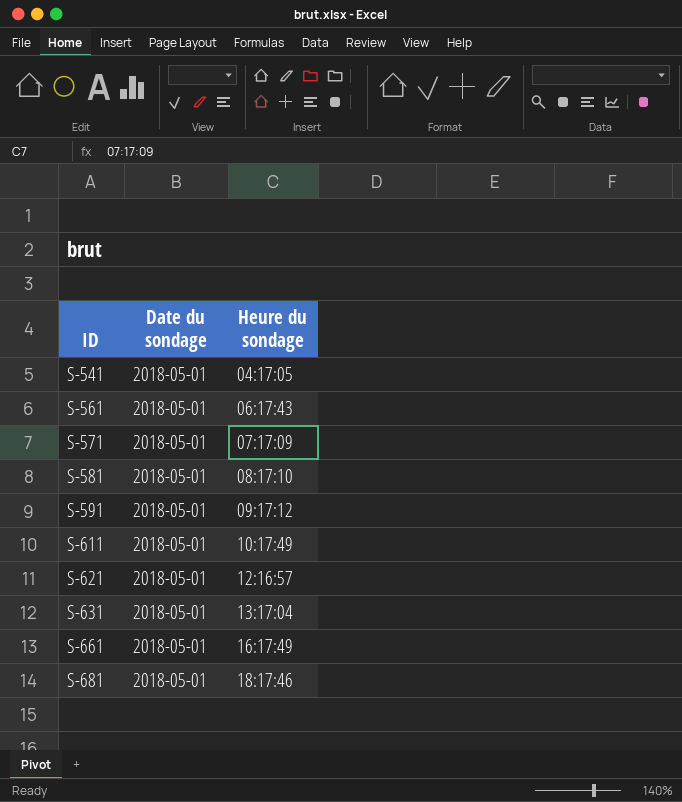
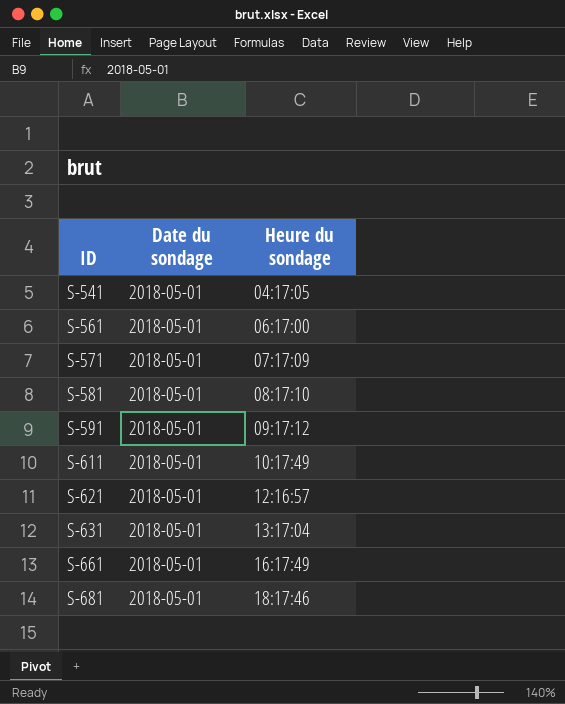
S-561 | Heure du sondage: 06:17:43 -> 06:17:00

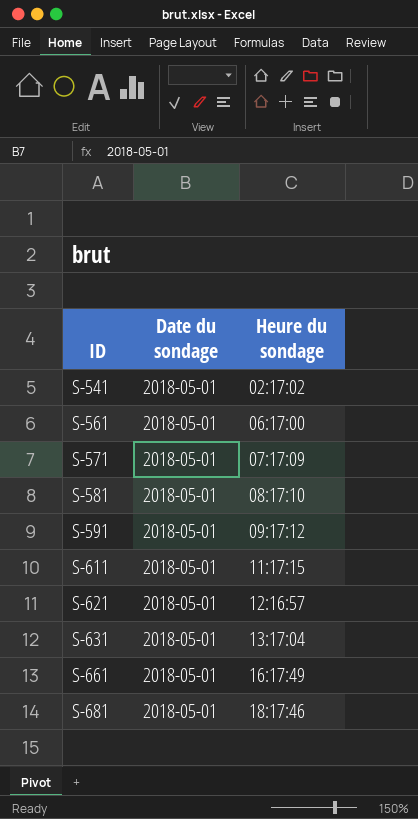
S-541 | Heure du sondage: 04:17:05 -> 02:17:02
S-611 | Heure du sondage: 10:17:49 -> 11:17:15

